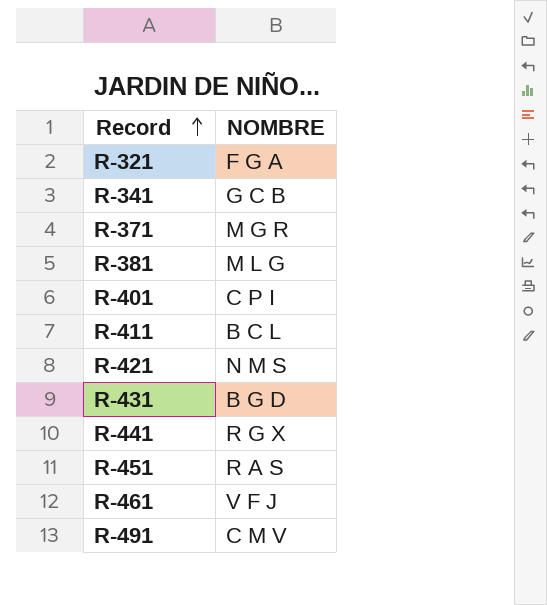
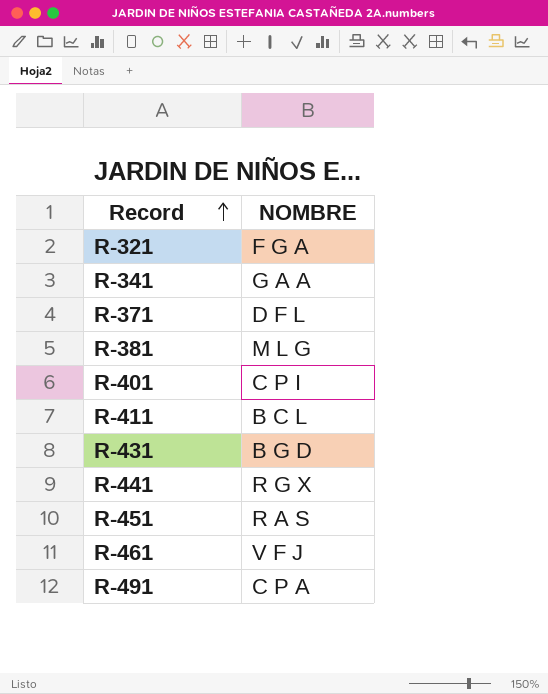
row R-421: N M S -> none
R-341 | NOMBRE: G C B -> G A A
R-371 | NOMBRE: M G R -> D F L
R-491 | NOMBRE: C M V -> C P A

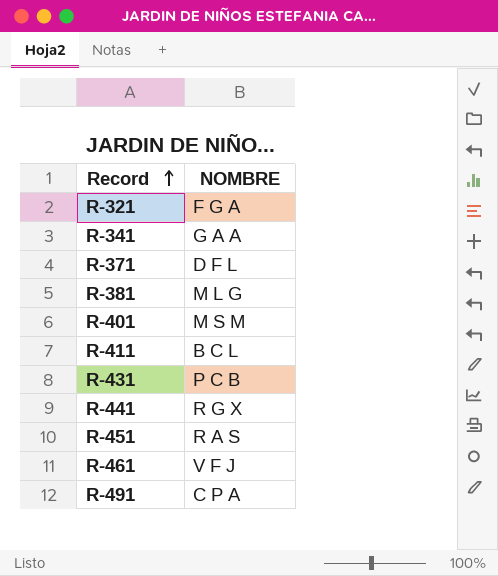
R-401 | NOMBRE: C P I -> M S M
R-431 | NOMBRE: B G D -> P C B

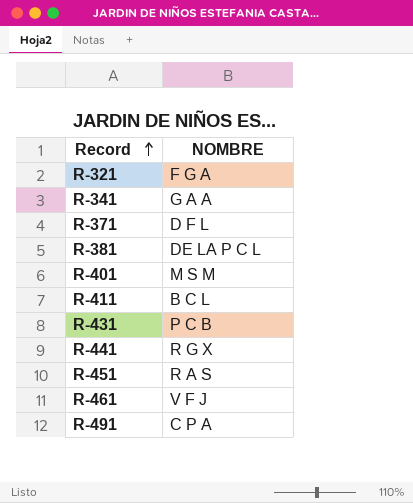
R-381 | NOMBRE: M L G -> DE LA P C L

